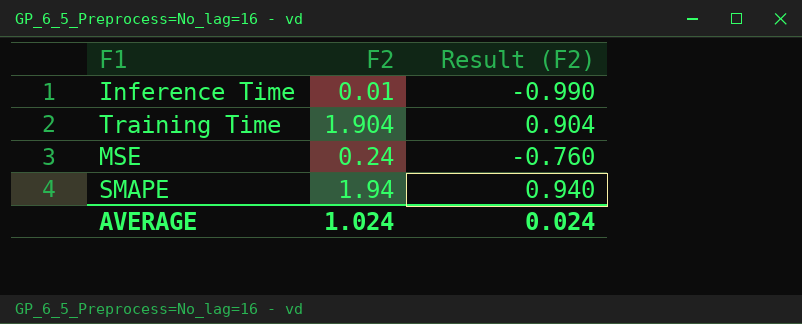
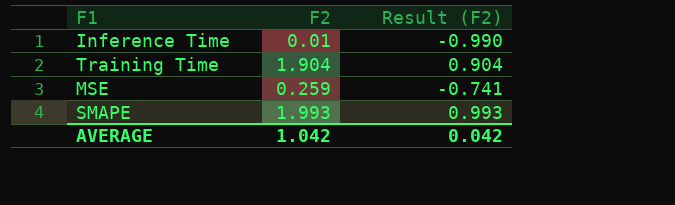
MSE | F2: 0.24 -> 0.259
MSE | Result (F2): -0.760 -> -0.741
SMAPE | F2: 1.94 -> 1.993
SMAPE | Result (F2): 0.940 -> 0.993
AVERAGE | F2: 1.024 -> 1.042
AVERAGE | Result (F2): 0.024 -> 0.042

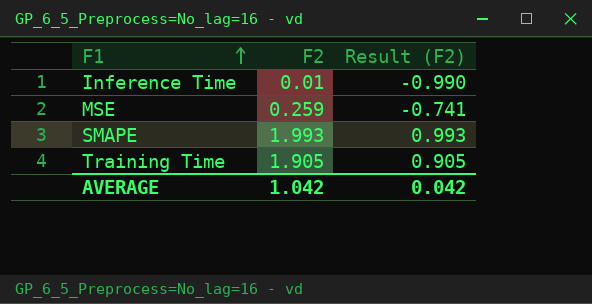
row order: none -> F1 ascending
Training Time | F2: 1.904 -> 1.905
Training Time | Result (F2): 0.904 -> 0.905

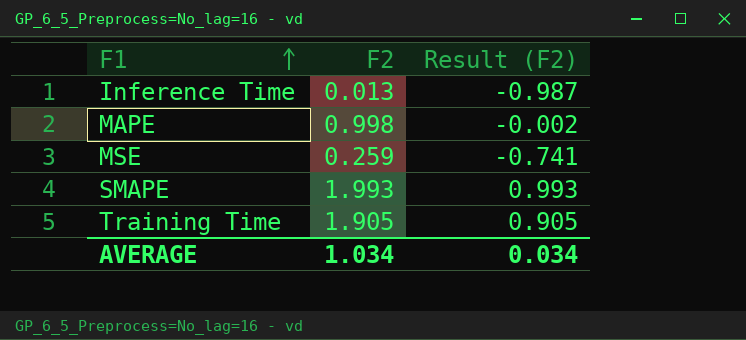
Inference Time | F2: 0.01 -> 0.013
Inference Time | Result (F2): -0.990 -> -0.987
row MAPE: none -> 0.998 | -0.002
AVERAGE | F2: 1.042 -> 1.034
AVERAGE | Result (F2): 0.042 -> 0.034

